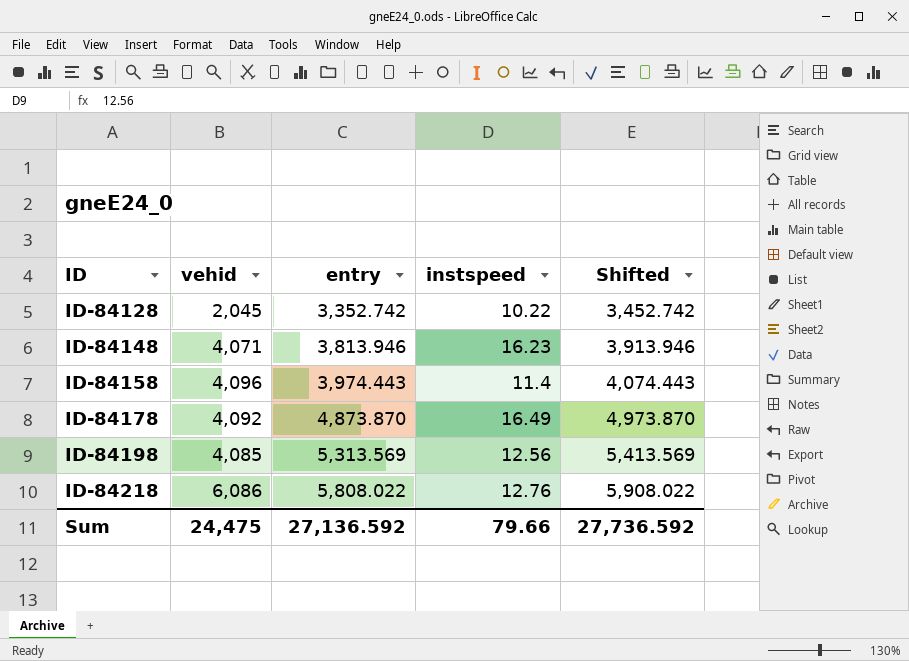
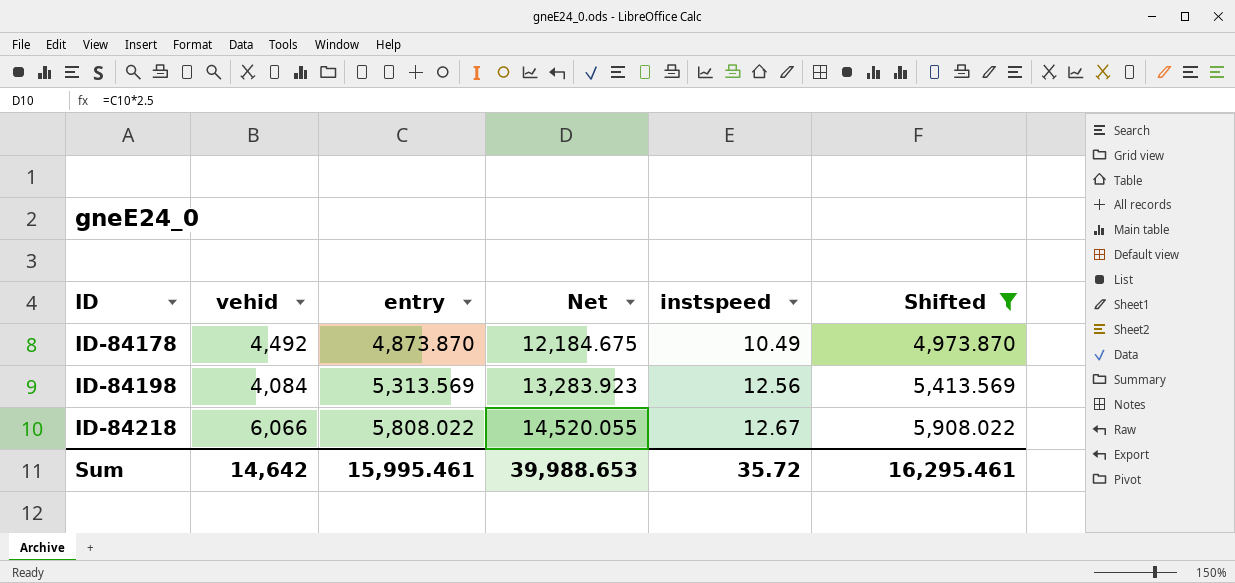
filter: none -> Shifted >= 4,973.870
column Net | formula: none -> [entry] * 2.5
ID-84178 | vehid: 4,092 -> 4,492
ID-84178 | instspeed: 16.49 -> 10.49
ID-84198 | vehid: 4,085 -> 4,084
ID-84218 | vehid: 6,086 -> 6,066
ID-84218 | instspeed: 12.76 -> 12.67
Sum | vehid: 24,475 -> 14,642
Sum | entry: 27,136.592 -> 15,995.461
Sum | instspeed: 79.66 -> 35.72
Sum | Shifted: 27,736.592 -> 16,295.461

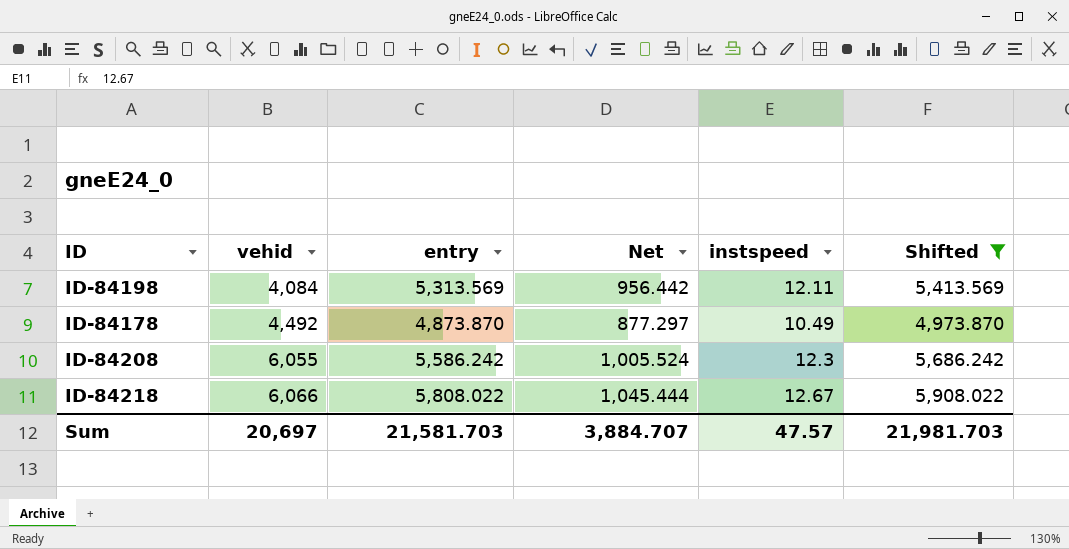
row order: ID ascending -> vehid ascending
column Net | formula: [entry] * 2.5 -> [entry] * 0.18
ID-84198 | instspeed: 12.56 -> 12.11
row ID-84208: none -> 6,055 | 5,586.242 | 1,005.524 | 12.3 | 5,686.242
Sum | vehid: 14,642 -> 20,697
Sum | entry: 15,995.461 -> 21,581.703
Sum | Net: 39,988.653 -> 3,884.707
Sum | instspeed: 35.72 -> 47.57
Sum | Shifted: 16,295.461 -> 21,981.703

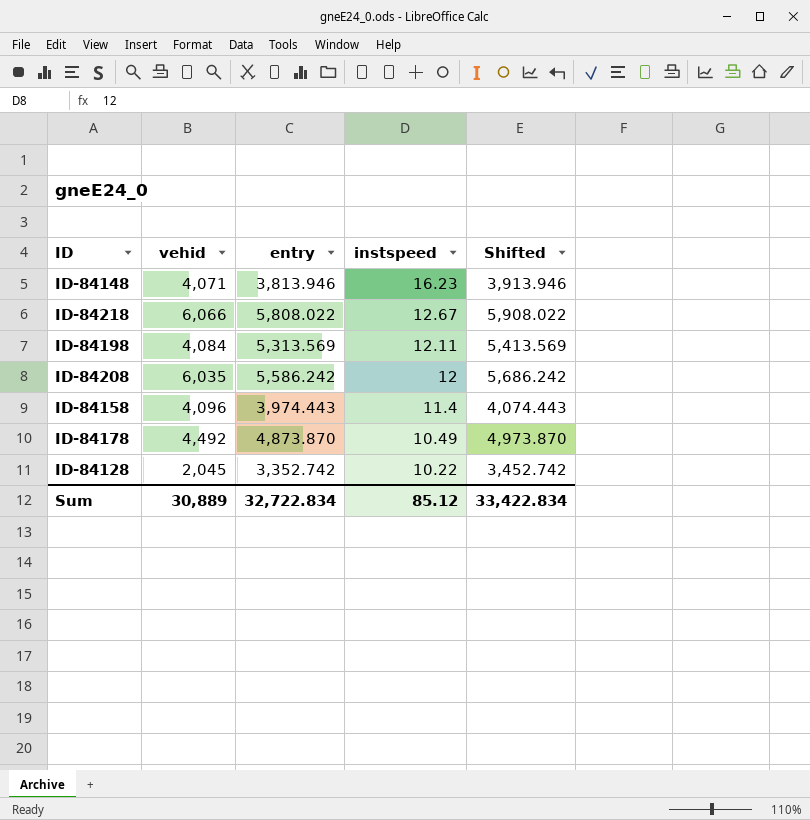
filter: Shifted >= 4,973.870 -> none
row order: vehid ascending -> instspeed descending
column Net | formula: [entry] * 0.18 -> none
ID-84208 | vehid: 6,055 -> 6,035
ID-84208 | instspeed: 12.3 -> 12
Sum | vehid: 20,697 -> 30,889
Sum | entry: 21,581.703 -> 32,722.834
Sum | instspeed: 47.57 -> 85.12
Sum | Shifted: 21,981.703 -> 33,422.834

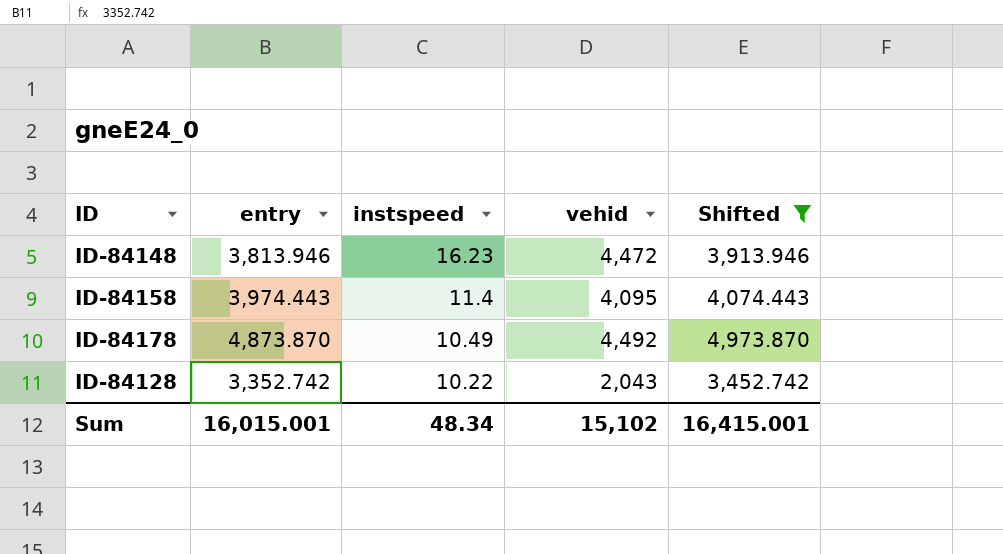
filter: none -> Shifted <= 4,973.870
column vehid | position: 2 -> 4
ID-84148 | vehid: 4,071 -> 4,472
ID-84158 | vehid: 4,096 -> 4,095
ID-84128 | vehid: 2,045 -> 2,043
Sum | entry: 32,722.834 -> 16,015.001
Sum | instspeed: 85.12 -> 48.34
Sum | vehid: 30,889 -> 15,102
Sum | Shifted: 33,422.834 -> 16,415.001

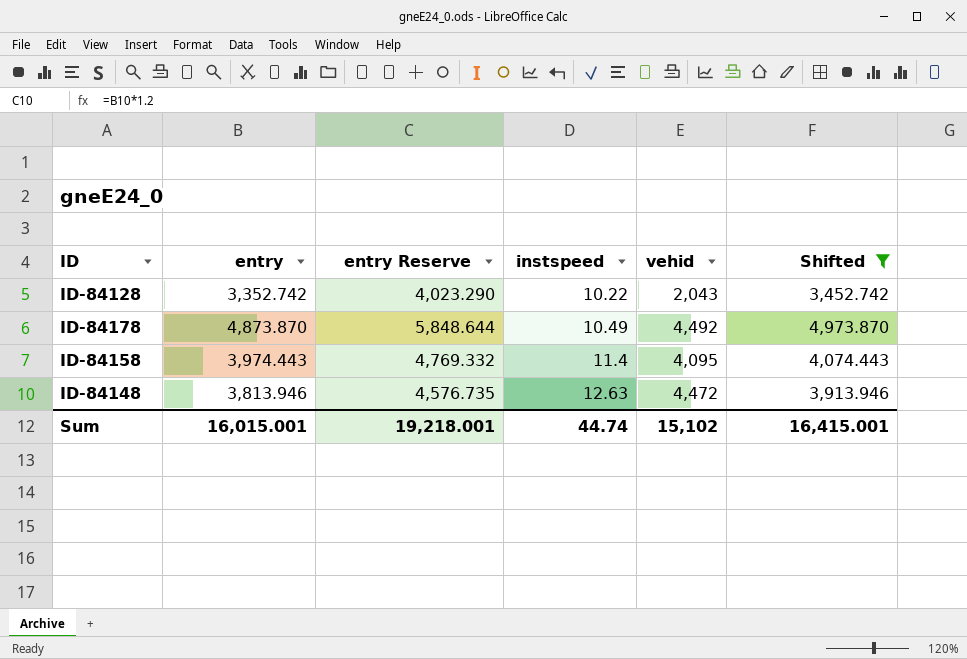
row order: instspeed descending -> instspeed ascending
column entry Reserve | formula: none -> [entry] * 1.2
ID-84148 | instspeed: 16.23 -> 12.63
Sum | instspeed: 48.34 -> 44.74

